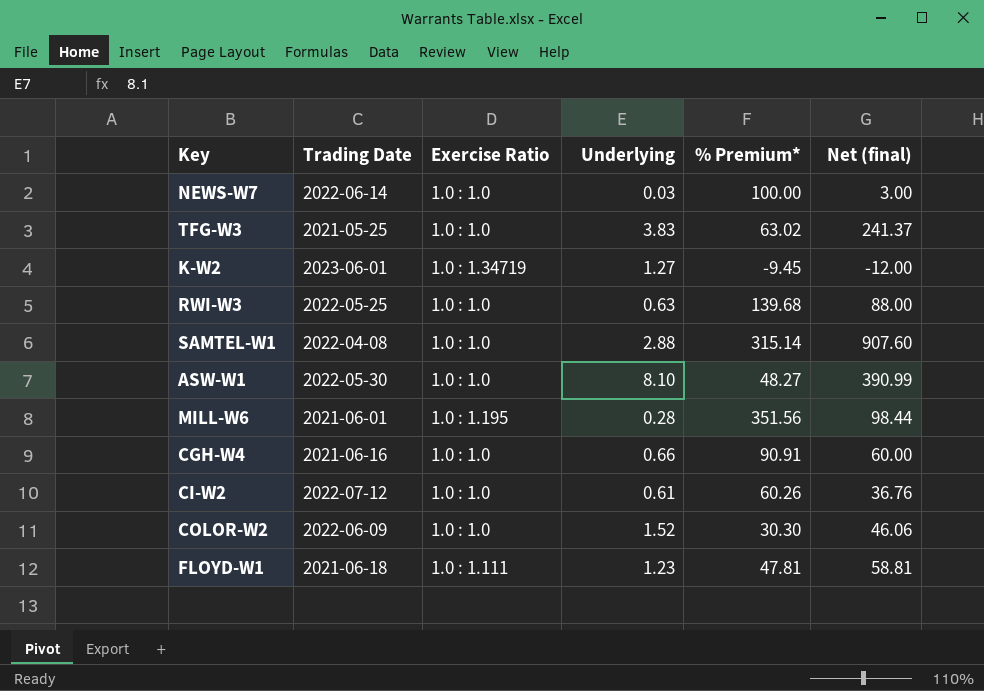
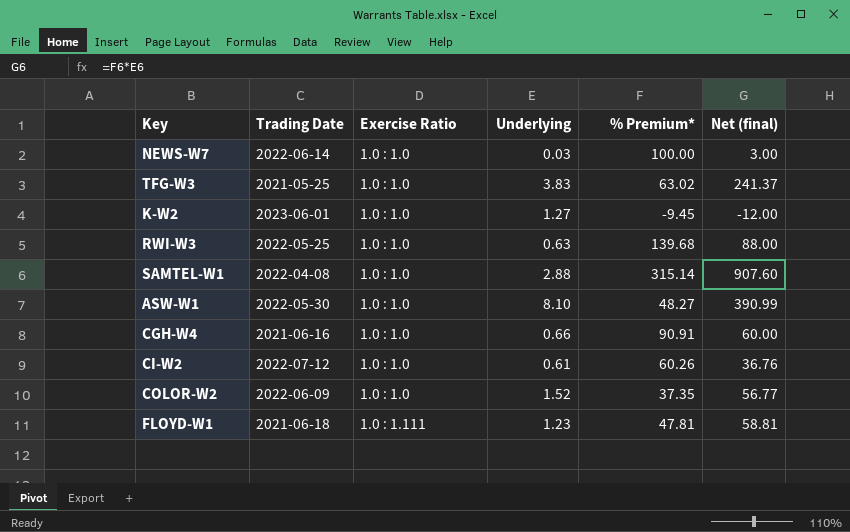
row MILL-W6: 2021-06-01 | 1.0 : 1.195 | 0.28 | 351.56 | 98.44 -> none
K-W2 | Exercise Ratio: 1.0 : 1.34719 -> 1.0 : 1.0
COLOR-W2 | % Premium*: 30.30 -> 37.35
COLOR-W2 | Net (final): 46.06 -> 56.77

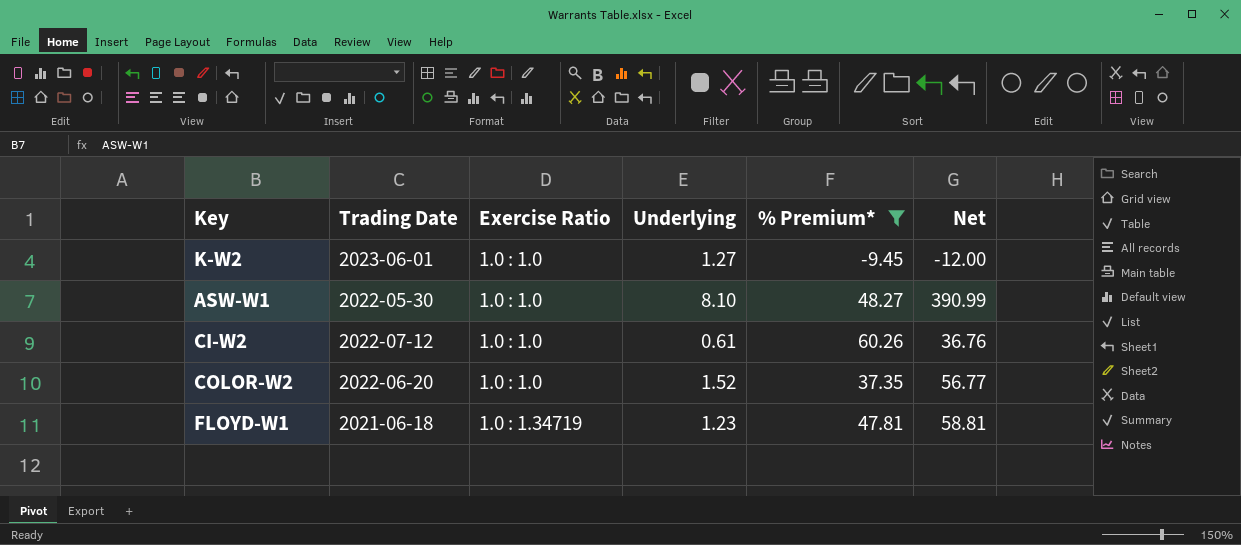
filter: none -> % Premium* <= 60.26
column name: Net (final) -> Net
COLOR-W2 | Trading Date: 2022-06-09 -> 2022-06-20
FLOYD-W1 | Exercise Ratio: 1.0 : 1.111 -> 1.0 : 1.34719

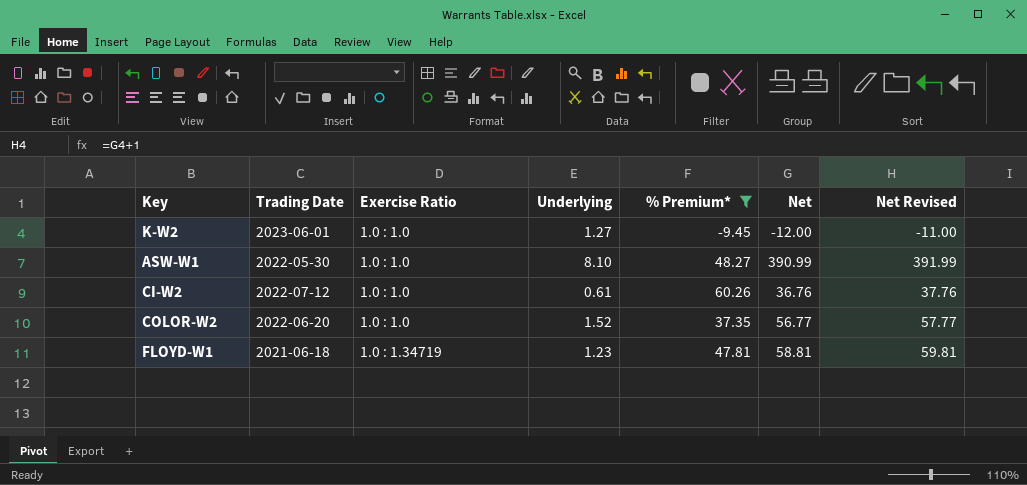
column Net Revised | formula: none -> [Net] + 1

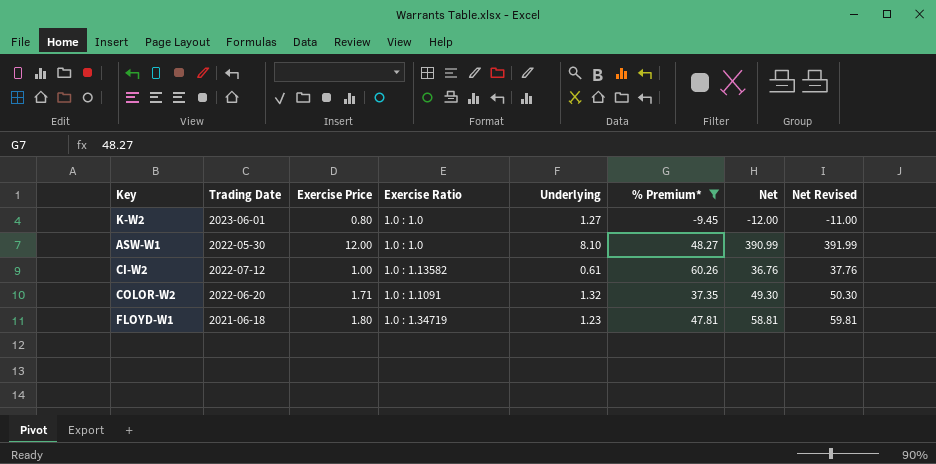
column Exercise Price | position: none -> 3
CI-W2 | Exercise Ratio: 1.0 : 1.0 -> 1.0 : 1.13582
COLOR-W2 | Exercise Ratio: 1.0 : 1.0 -> 1.0 : 1.1091
COLOR-W2 | Underlying: 1.52 -> 1.32
COLOR-W2 | Net: 56.77 -> 49.30
COLOR-W2 | Net Revised: 57.77 -> 50.30

